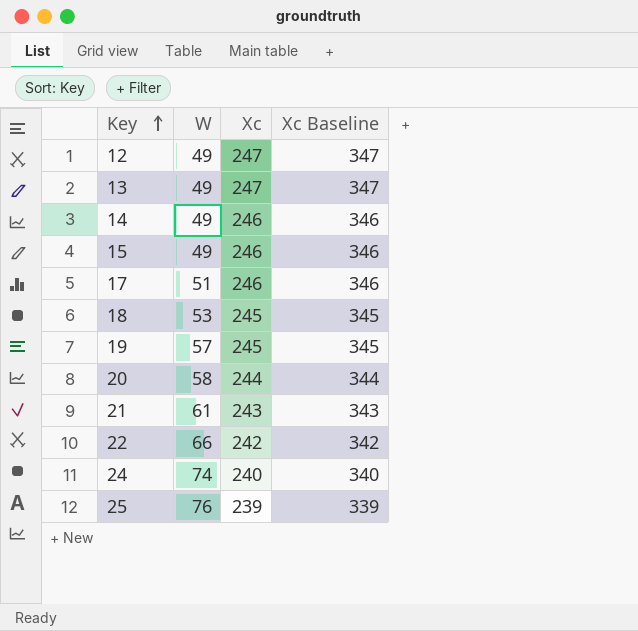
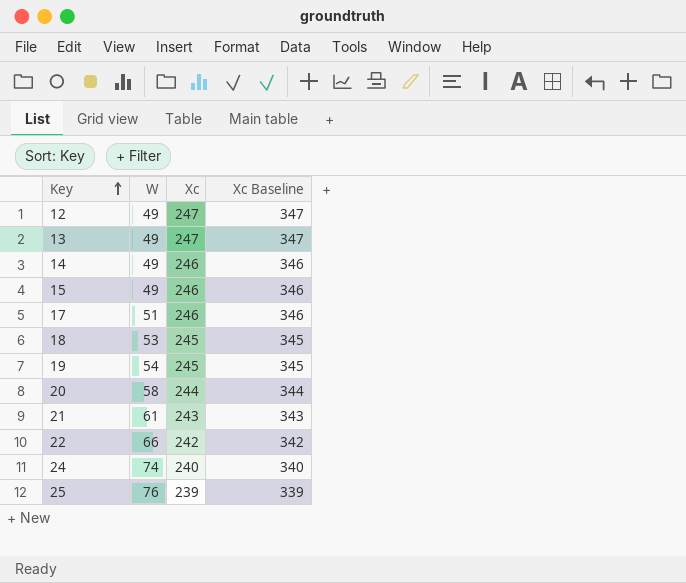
19 | W: 57 -> 54

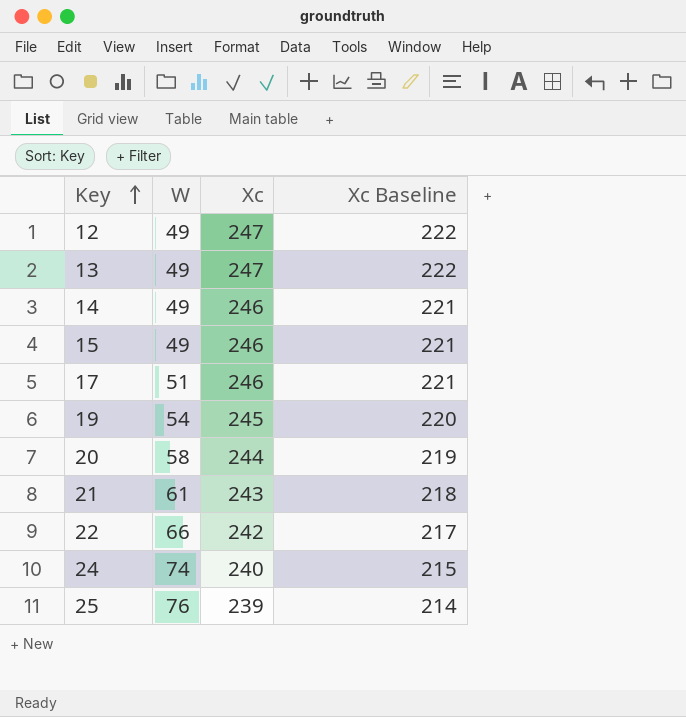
column Xc Baseline | formula: [Xc] + 100 -> [Xc] - 25
row 18: 53 | 245 | 345 -> none

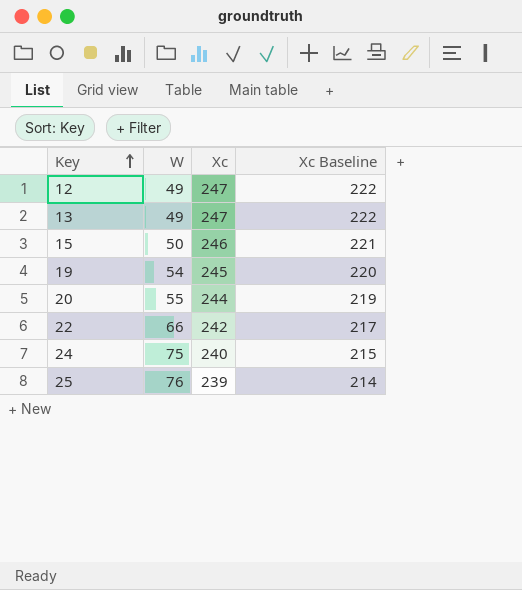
row 14: 49 | 246 | 221 -> none
row 17: 51 | 246 | 221 -> none
row 21: 61 | 243 | 218 -> none
15 | W: 49 -> 50
20 | W: 58 -> 55
24 | W: 74 -> 75

